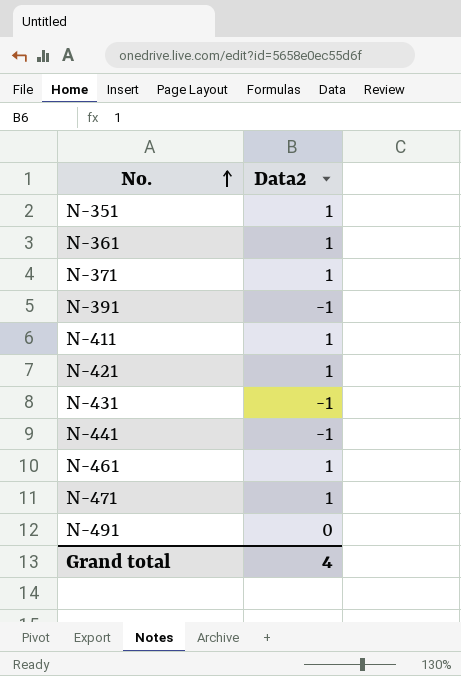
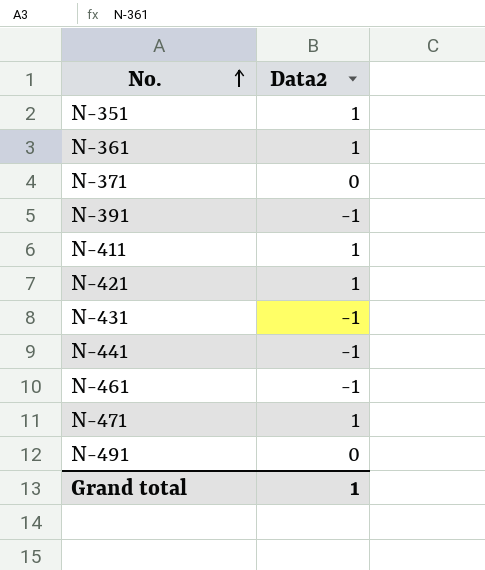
N-371 | Data2: 1 -> 0
N-461 | Data2: 1 -> -1
Grand total | Data2: 4 -> 1

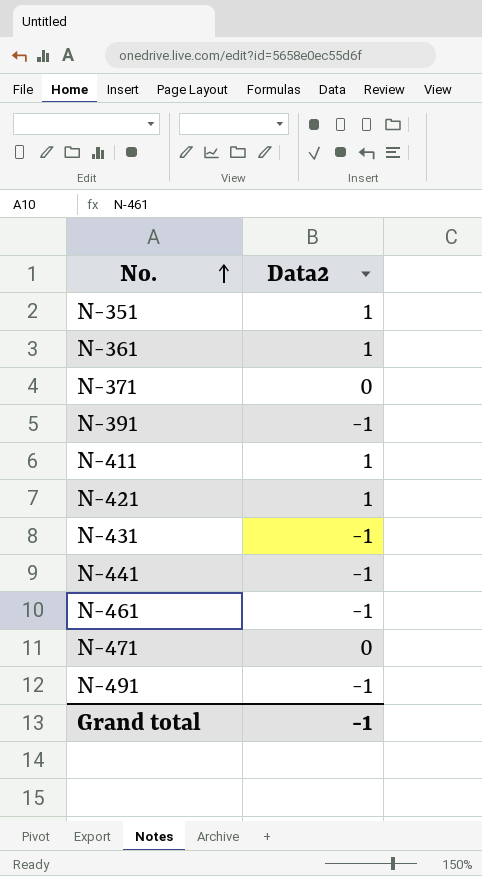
N-471 | Data2: 1 -> 0
N-491 | Data2: 0 -> -1
Grand total | Data2: 1 -> -1

